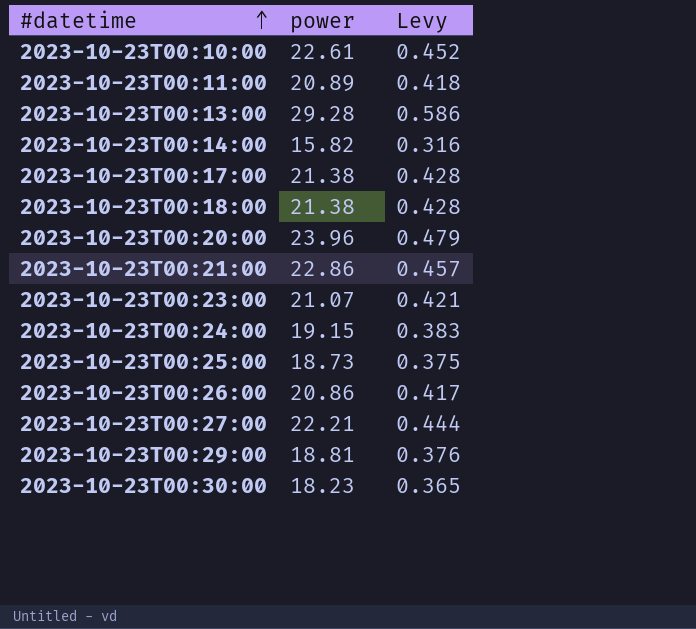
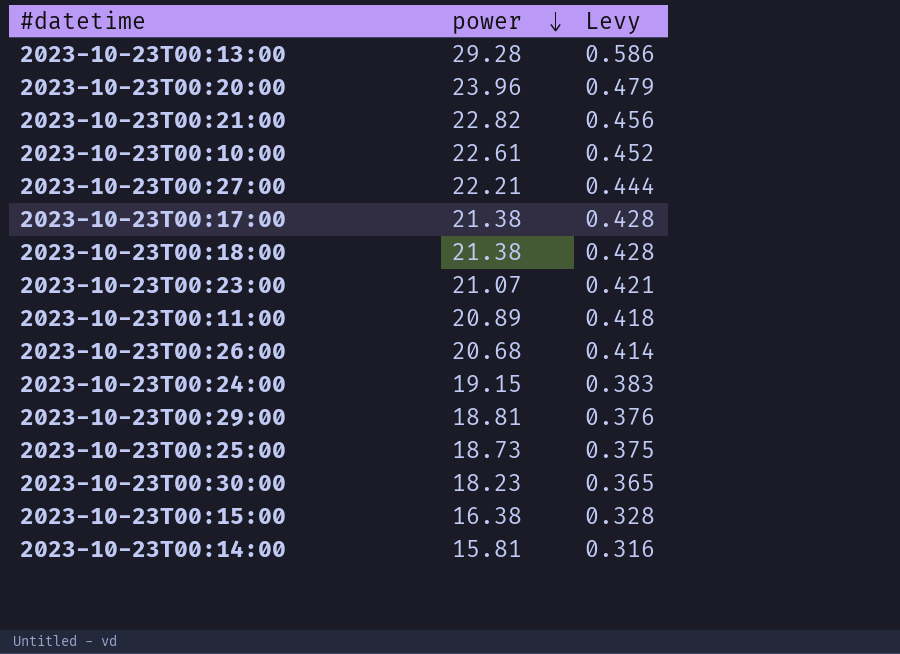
row order: #datetime ascending -> power descending
2023-10-23T00:21:00 | power: 22.86 -> 22.82
2023-10-23T00:21:00 | Levy: 0.457 -> 0.456
2023-10-23T00:26:00 | power: 20.86 -> 20.68
2023-10-23T00:26:00 | Levy: 0.417 -> 0.414
row 2023-10-23T00:15:00: none -> 16.38 | 0.328
2023-10-23T00:14:00 | power: 15.82 -> 15.81

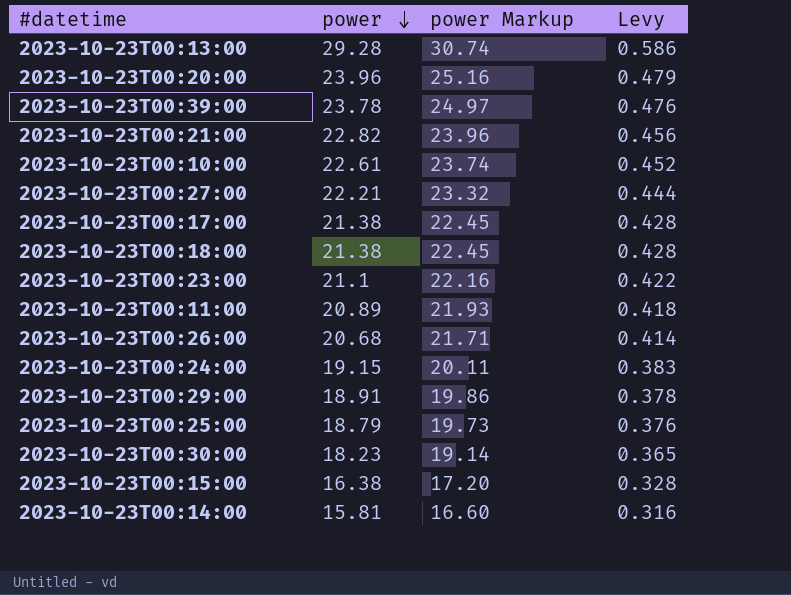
column power Markup | formula: none -> [power] * 1.05
row 2023-10-23T00:39:00: none -> 23.78 | 24.97 | 0.476
2023-10-23T00:23:00 | power: 21.07 -> 21.1
2023-10-23T00:23:00 | Levy: 0.421 -> 0.422
2023-10-23T00:29:00 | power: 18.81 -> 18.91
2023-10-23T00:29:00 | Levy: 0.376 -> 0.378
2023-10-23T00:25:00 | power: 18.73 -> 18.79
2023-10-23T00:25:00 | Levy: 0.375 -> 0.376

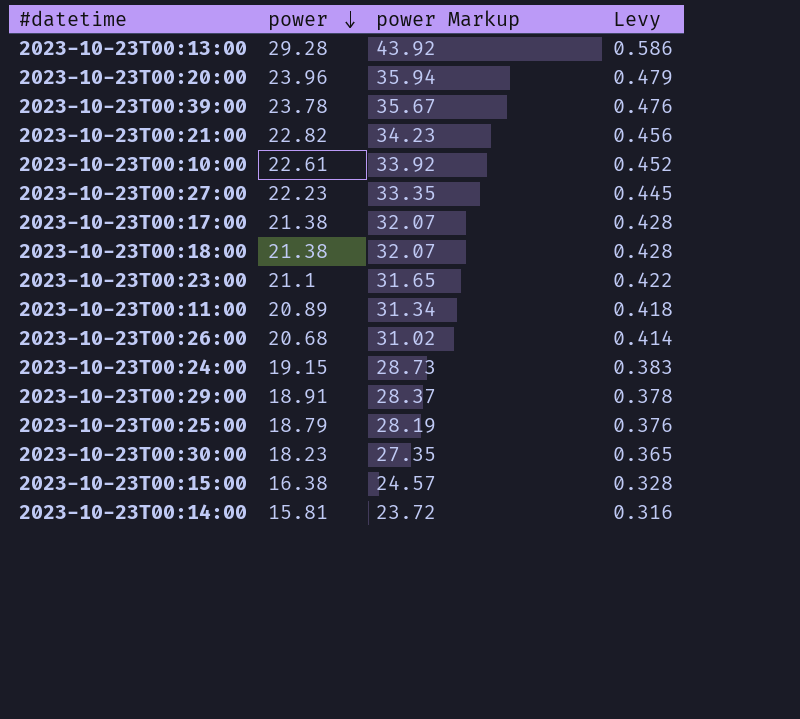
column power Markup | formula: [power] * 1.05 -> [power] * 1.5
2023-10-23T00:27:00 | power: 22.21 -> 22.23
2023-10-23T00:27:00 | Levy: 0.444 -> 0.445

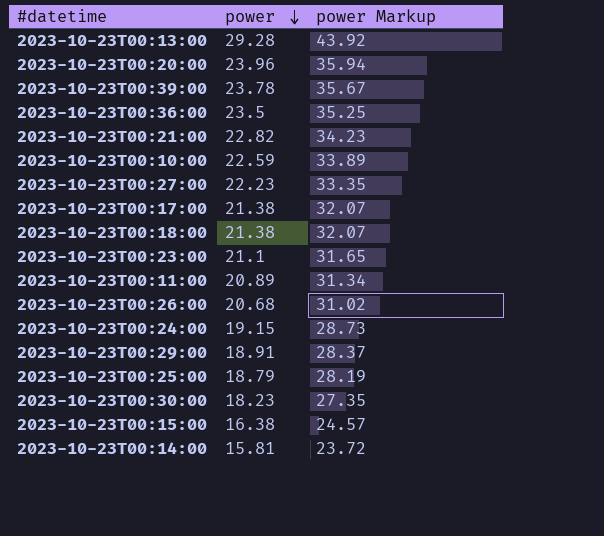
column Levy | formula: [power] * 0.02 -> none
row 2023-10-23T00:36:00: none -> 23.5 | 35.25
2023-10-23T00:10:00 | power: 22.61 -> 22.59
2023-10-23T00:10:00 | power Markup: 33.92 -> 33.89

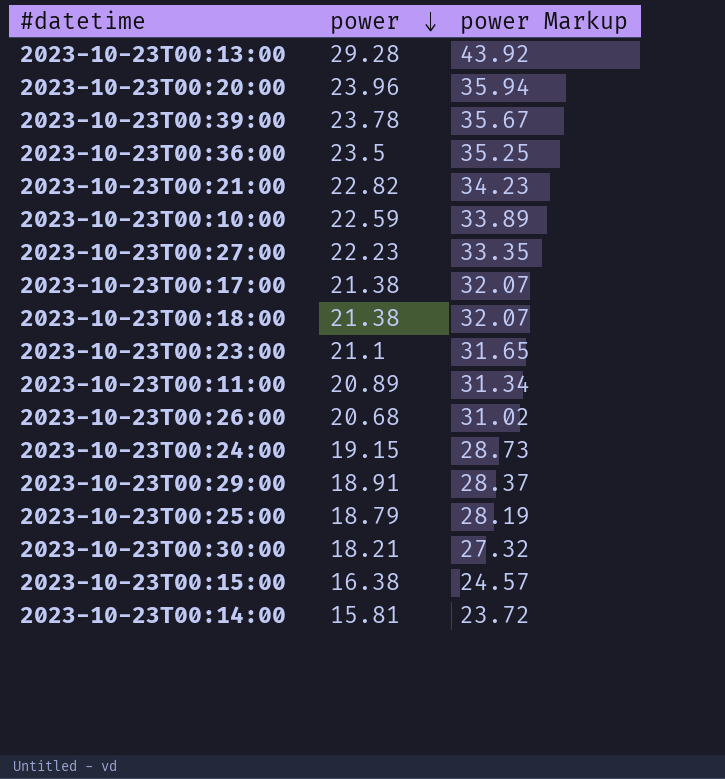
2023-10-23T00:30:00 | power: 18.23 -> 18.21
2023-10-23T00:30:00 | power Markup: 27.35 -> 27.32

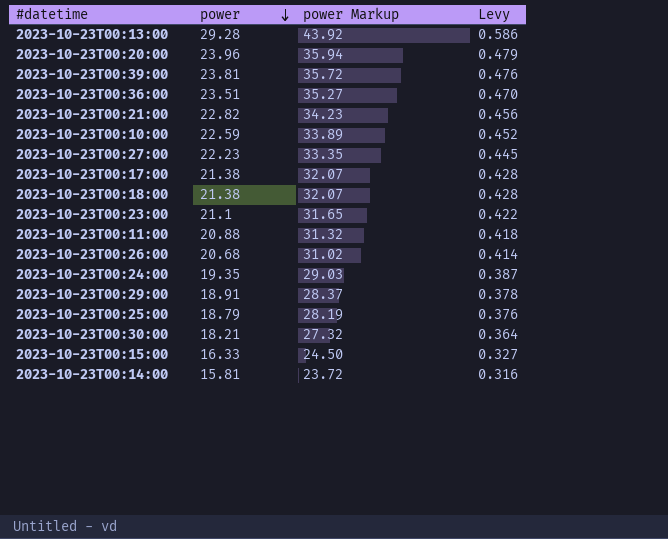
column Levy | formula: none -> [power] * 0.02
2023-10-23T00:39:00 | power: 23.78 -> 23.81
2023-10-23T00:39:00 | power Markup: 35.67 -> 35.72
2023-10-23T00:36:00 | power: 23.5 -> 23.51
2023-10-23T00:36:00 | power Markup: 35.25 -> 35.27
2023-10-23T00:11:00 | power: 20.89 -> 20.88
2023-10-23T00:11:00 | power Markup: 31.34 -> 31.32
2023-10-23T00:24:00 | power: 19.15 -> 19.35
2023-10-23T00:24:00 | power Markup: 28.73 -> 29.03
2023-10-23T00:15:00 | power: 16.38 -> 16.33
2023-10-23T00:15:00 | power Markup: 24.57 -> 24.50

